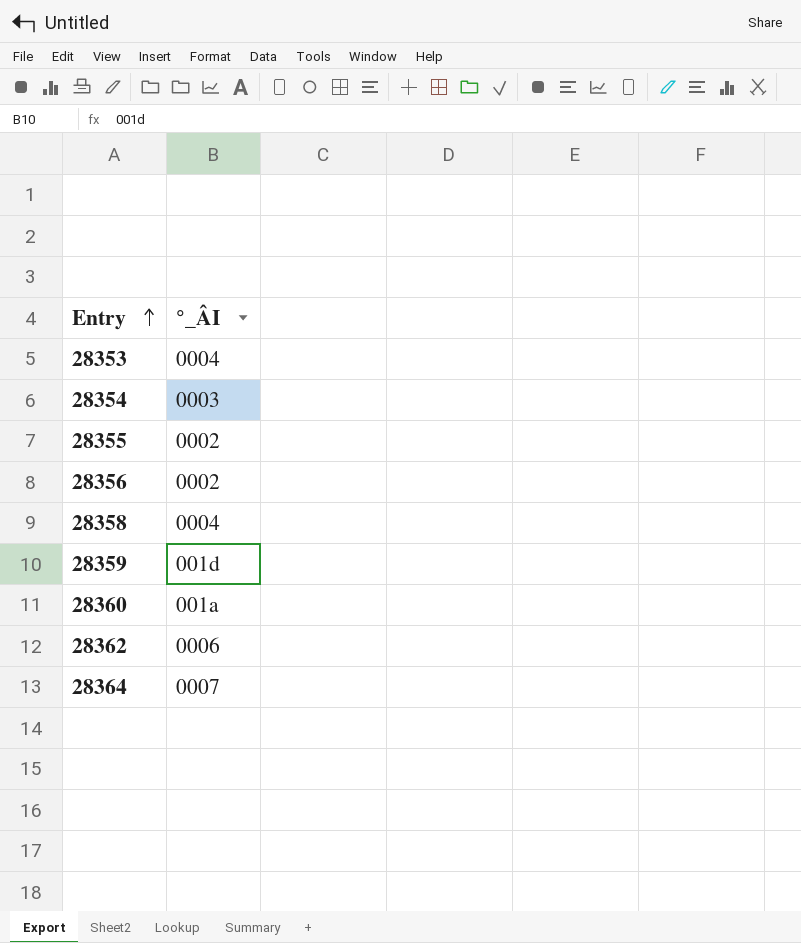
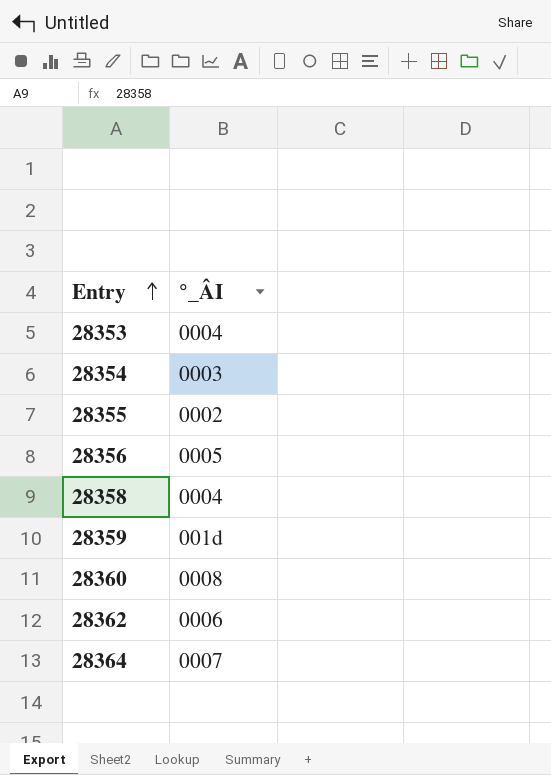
28356 | °_ÂI: 0002 -> 0005
28360 | °_ÂI: 001a -> 0008

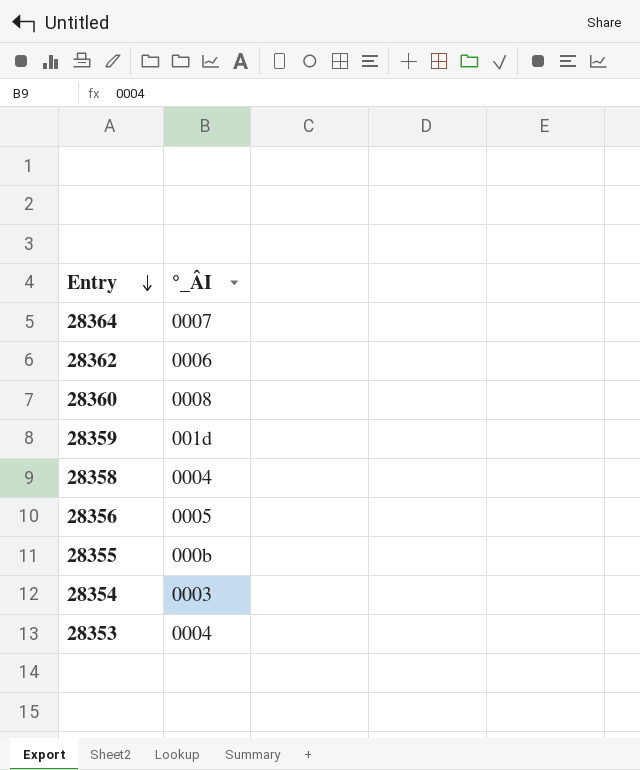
row order: Entry ascending -> Entry descending
28355 | °_ÂI: 0002 -> 000b

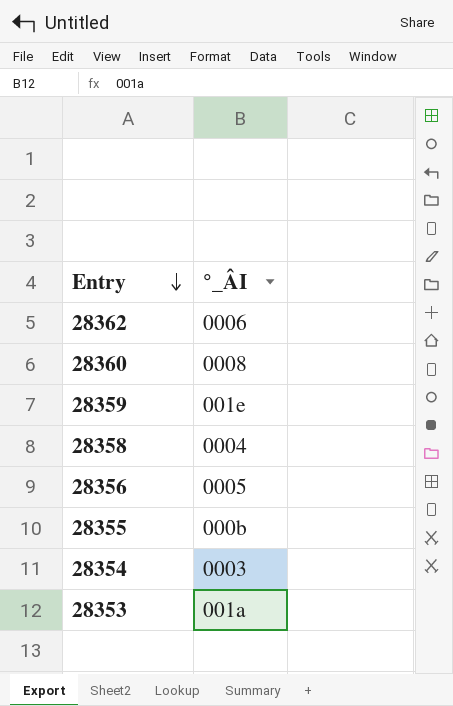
row 28364: 0007 -> none
28359 | °_ÂI: 001d -> 001e
28353 | °_ÂI: 0004 -> 001a

